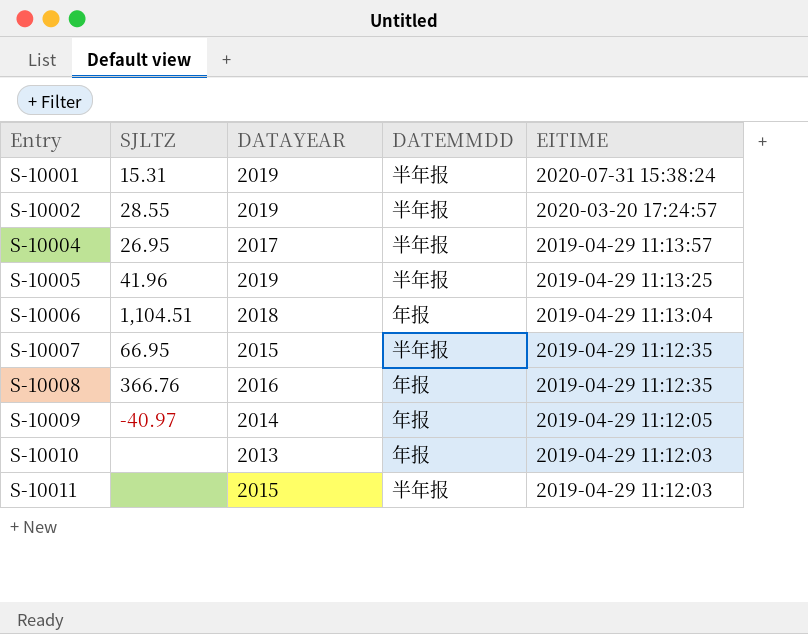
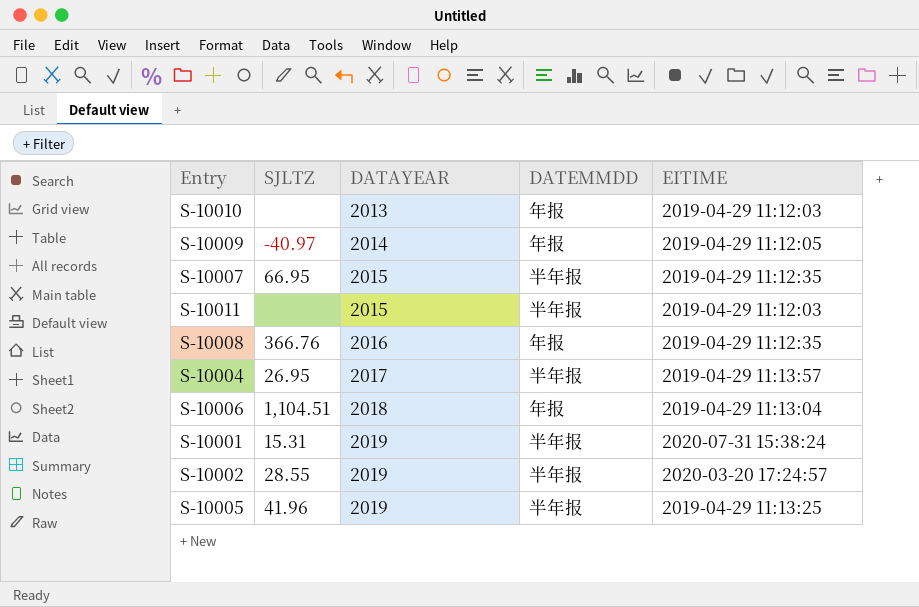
row order: Entry ascending -> DATAYEAR ascending

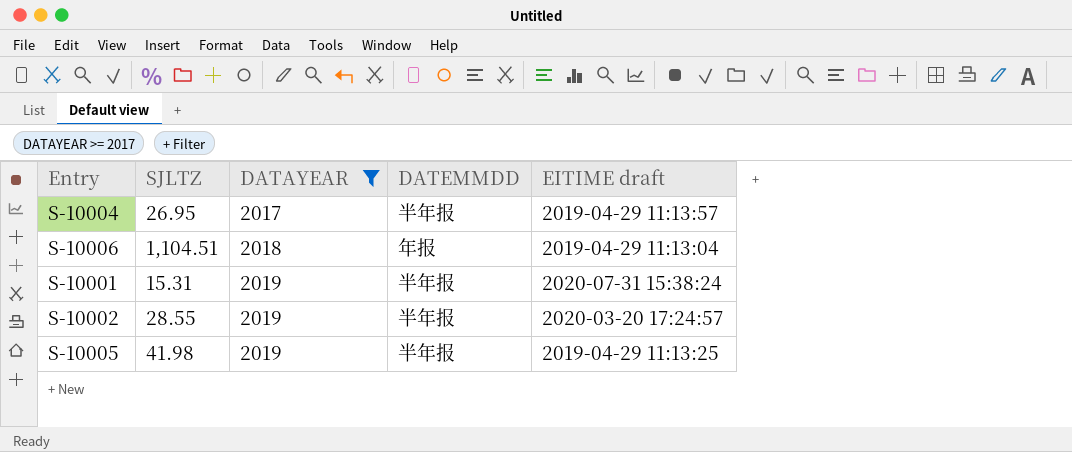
filter: none -> DATAYEAR >= 2017
column name: EITIME -> EITIME draft
S-10005 | SJLTZ: 41.96 -> 41.98

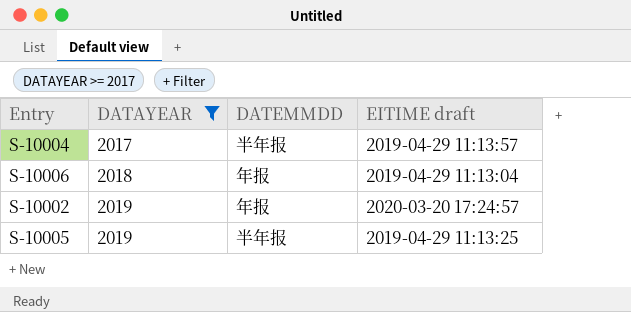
column SJLTZ | position: 2 -> none
row S-10001: 15.31 | 2019 | 半年报 | 2020-07-31 15:38:24 -> none
S-10002 | DATEMMDD: 半年报 -> 年报

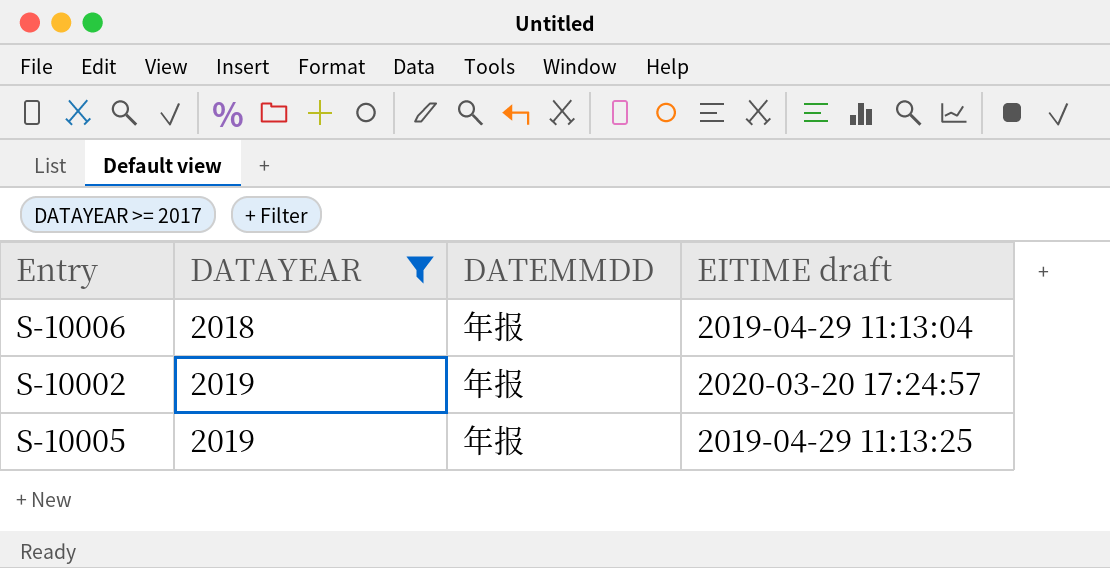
row S-10004: 2017 | 半年报 | 2019-04-29 11:13:57 -> none
S-10005 | DATEMMDD: 半年报 -> 年报

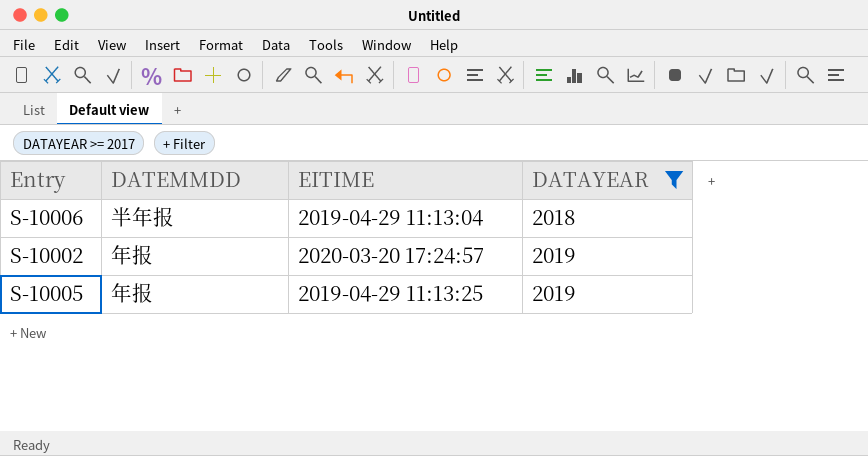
column name: EITIME draft -> EITIME
column DATAYEAR | position: 2 -> 4
S-10006 | DATEMMDD: 年报 -> 半年报

